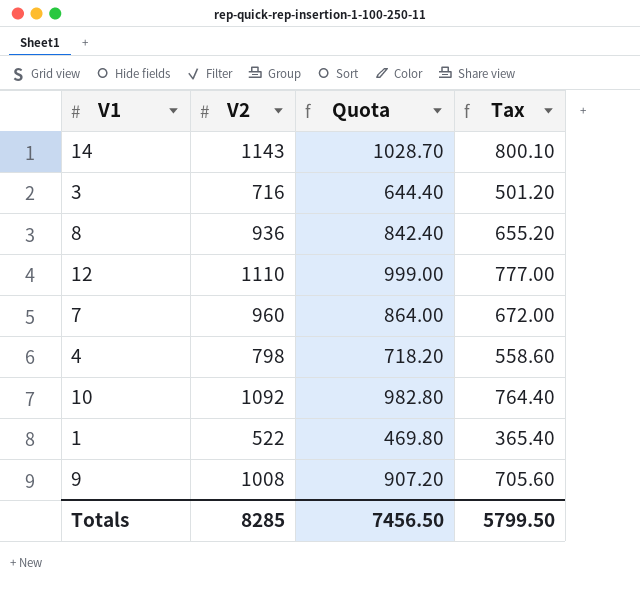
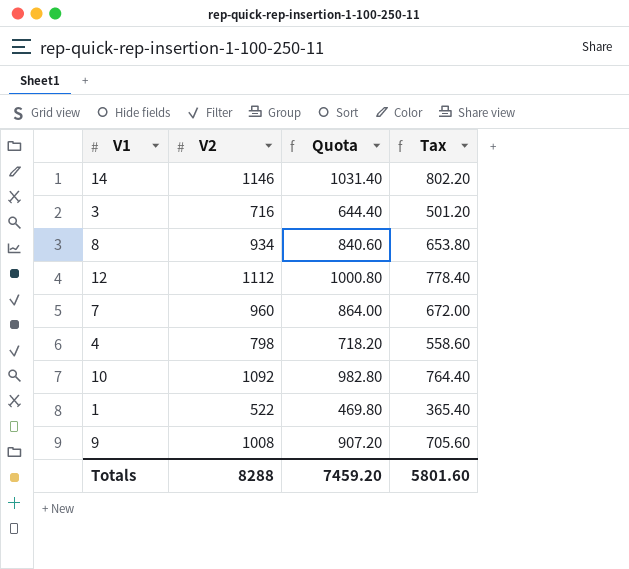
14 | V2: 1143 -> 1146
14 | Quota: 1028.70 -> 1031.40
14 | Tax: 800.10 -> 802.20
8 | V2: 936 -> 934
8 | Quota: 842.40 -> 840.60
8 | Tax: 655.20 -> 653.80
12 | V2: 1110 -> 1112
12 | Quota: 999.00 -> 1000.80
12 | Tax: 777.00 -> 778.40
Totals | V2: 8285 -> 8288
Totals | Quota: 7456.50 -> 7459.20
Totals | Tax: 5799.50 -> 5801.60

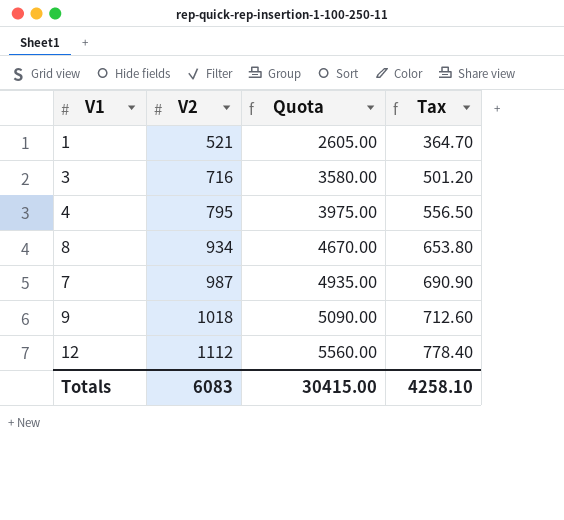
row order: none -> V2 ascending
column Quota | formula: [V2] * 0.9 -> [V2] * 5
row 14: 1146 | 1031.40 | 802.20 -> none
row 10: 1092 | 982.80 | 764.40 -> none
1 | V2: 522 -> 521
1 | Tax: 365.40 -> 364.70
4 | V2: 798 -> 795
4 | Tax: 558.60 -> 556.50
7 | V2: 960 -> 987
7 | Tax: 672.00 -> 690.90
9 | V2: 1008 -> 1018
9 | Tax: 705.60 -> 712.60
Totals | V2: 8288 -> 6083
Totals | Quota: 7459.20 -> 30415.00
Totals | Tax: 5801.60 -> 4258.10

